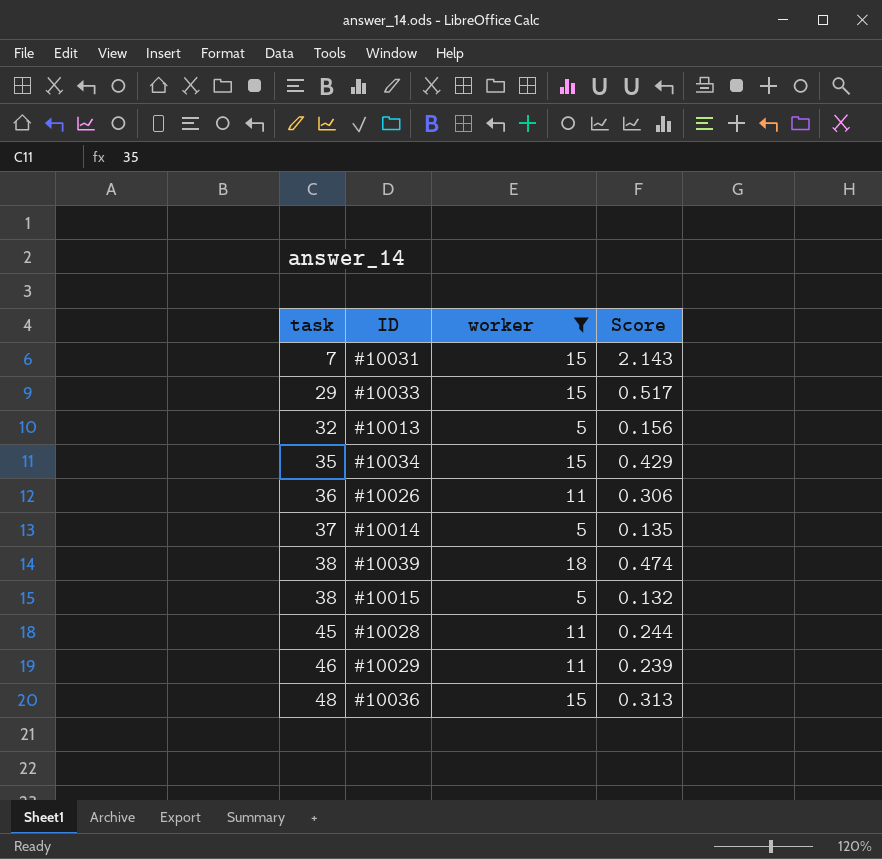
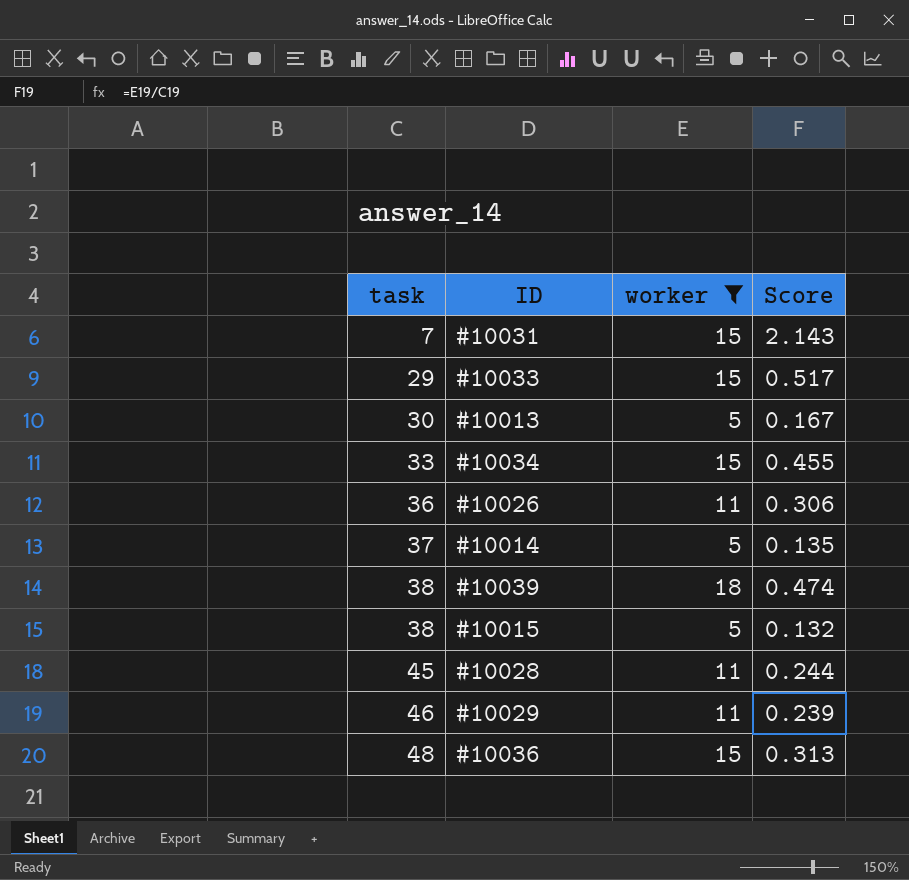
#10013 | task: 32 -> 30
#10013 | Score: 0.156 -> 0.167
#10034 | task: 35 -> 33
#10034 | Score: 0.429 -> 0.455

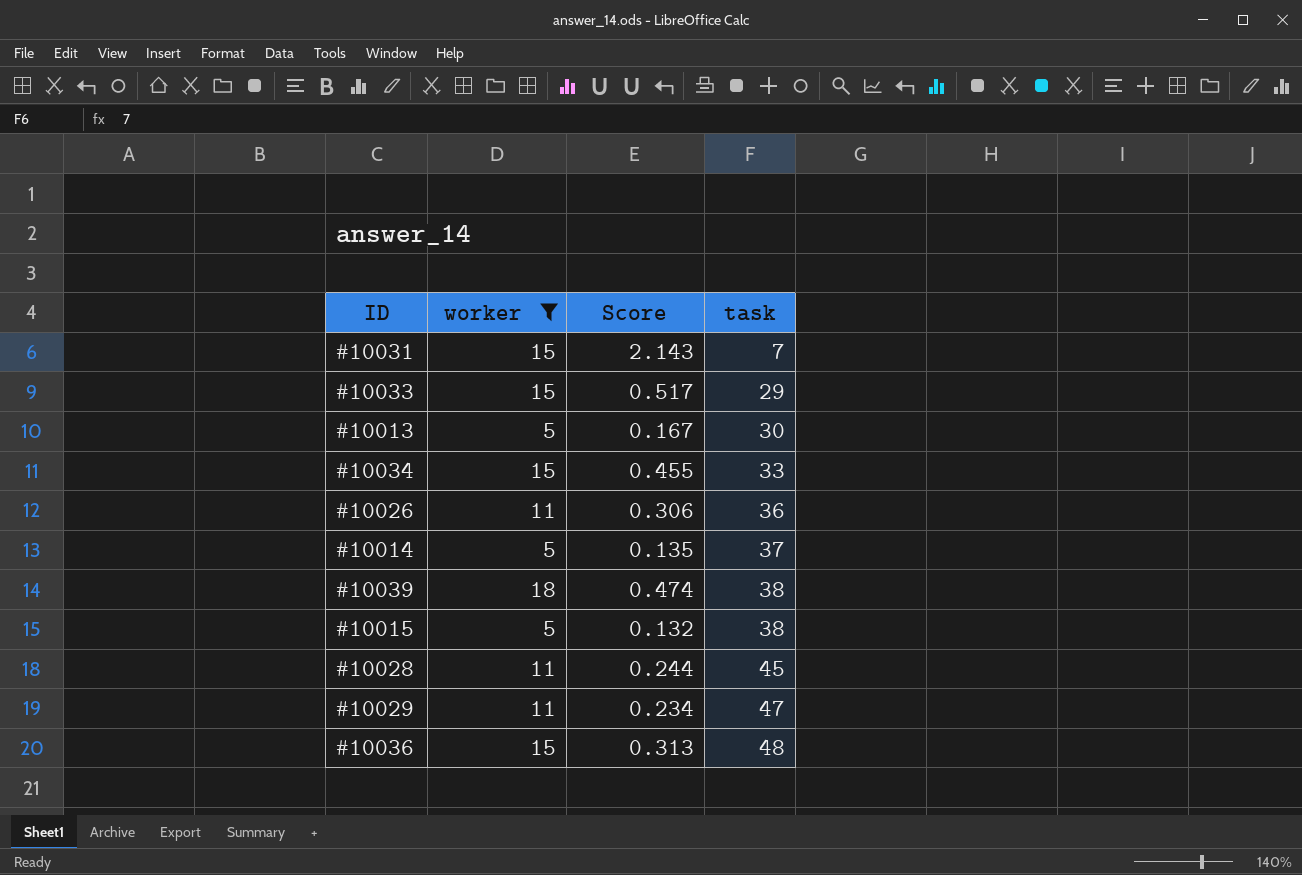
column task | position: 1 -> 4
#10029 | Score: 0.239 -> 0.234
#10029 | task: 46 -> 47

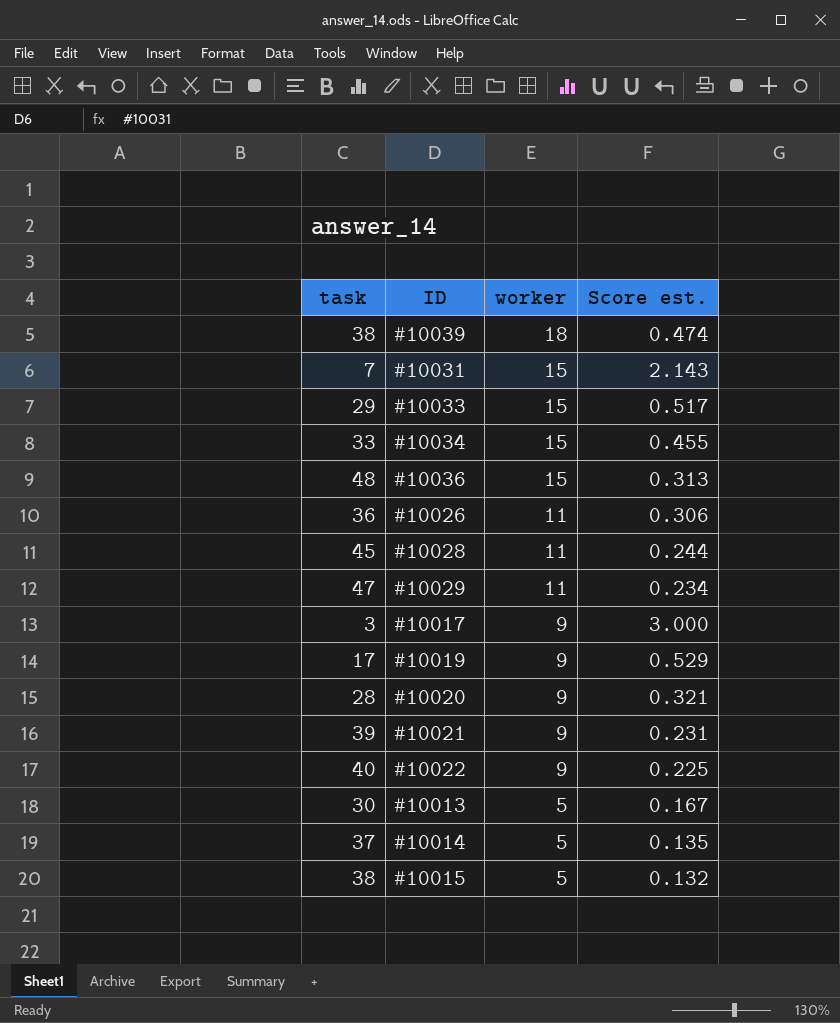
filter: worker != 9 -> none
row order: task ascending -> worker descending
column task | position: 4 -> 1
column name: Score -> Score est.

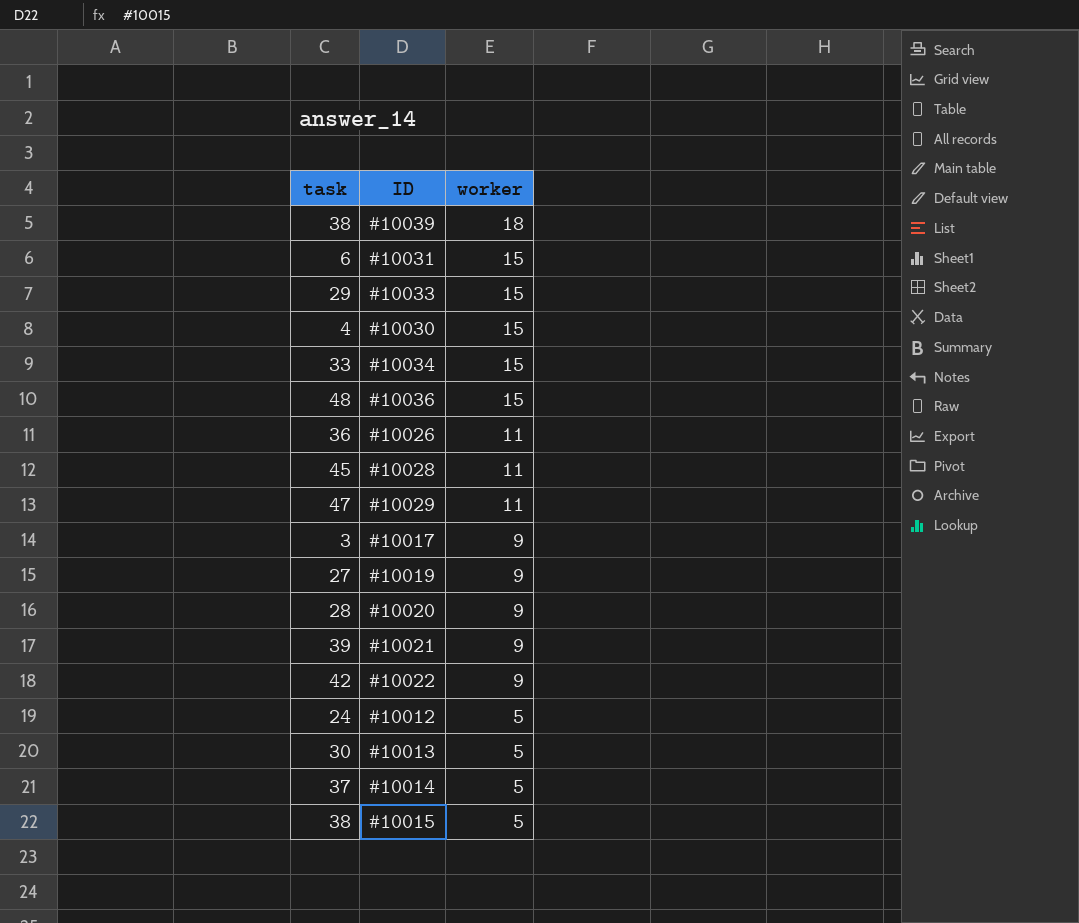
column Score est. | formula: [worker] / [task] -> none
#10031 | task: 7 -> 6
row #10030: none -> 4 | 15
#10019 | task: 17 -> 27
#10022 | task: 40 -> 42
row #10012: none -> 24 | 5

